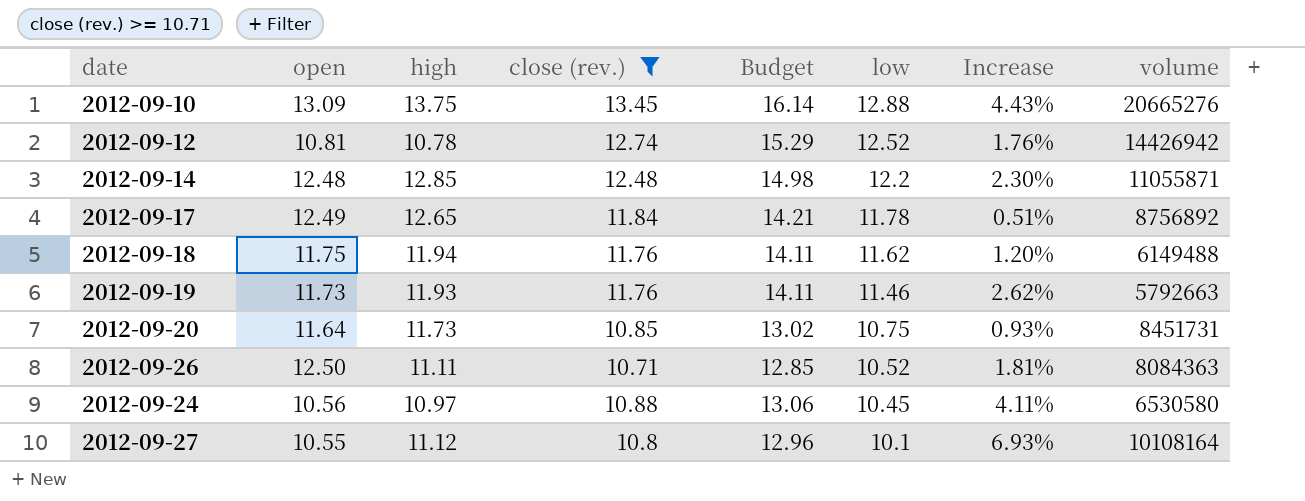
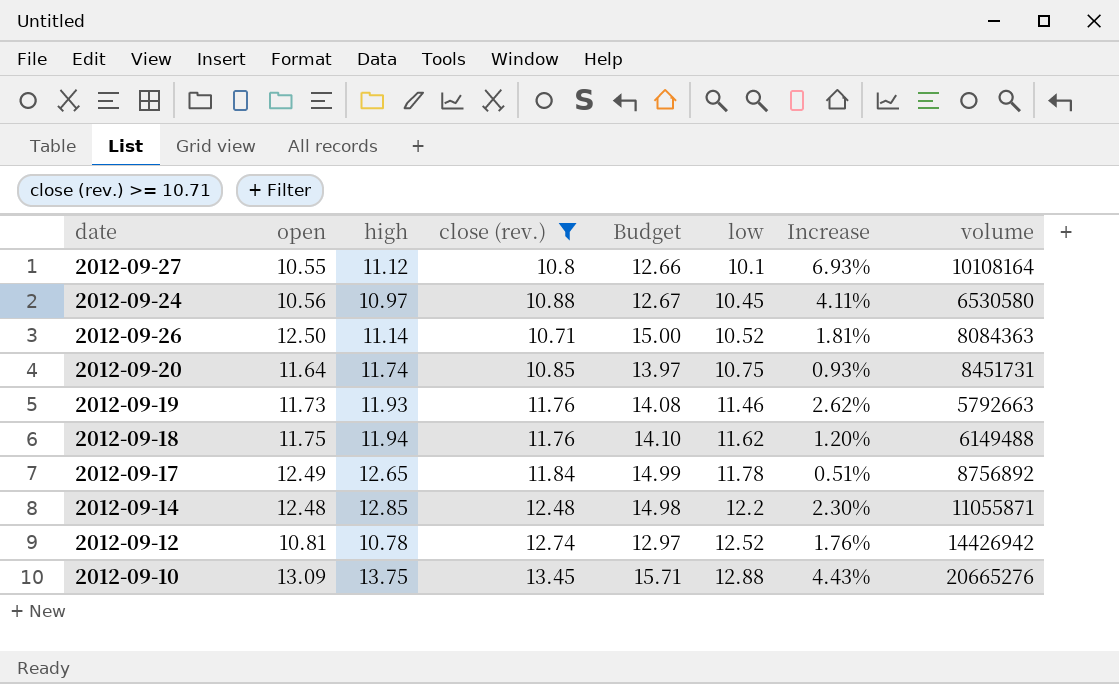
row order: low descending -> low ascending
column Budget | formula: [close (rev.)] * 1.2 -> [open] * 1.2
2012-09-26 | high: 11.11 -> 11.14
2012-09-20 | high: 11.73 -> 11.74

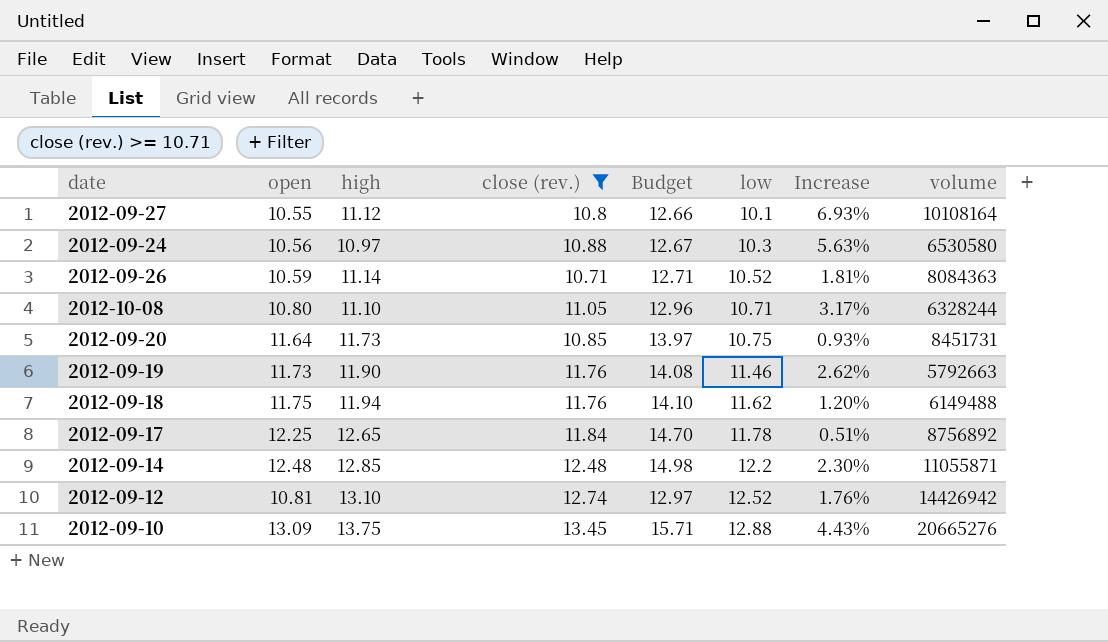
2012-09-24 | low: 10.45 -> 10.3
2012-09-24 | Increase: 4.11% -> 5.63%
2012-09-26 | open: 12.50 -> 10.59
2012-09-26 | Budget: 15.00 -> 12.71
row 2012-10-08: none -> 10.80 | 11.10 | 11.05 | 12.96 | 10.71 | 3.17% | 6328244
2012-09-20 | high: 11.74 -> 11.73
2012-09-19 | high: 11.93 -> 11.90
2012-09-17 | open: 12.49 -> 12.25
2012-09-17 | Budget: 14.99 -> 14.70
2012-09-12 | high: 10.78 -> 13.10

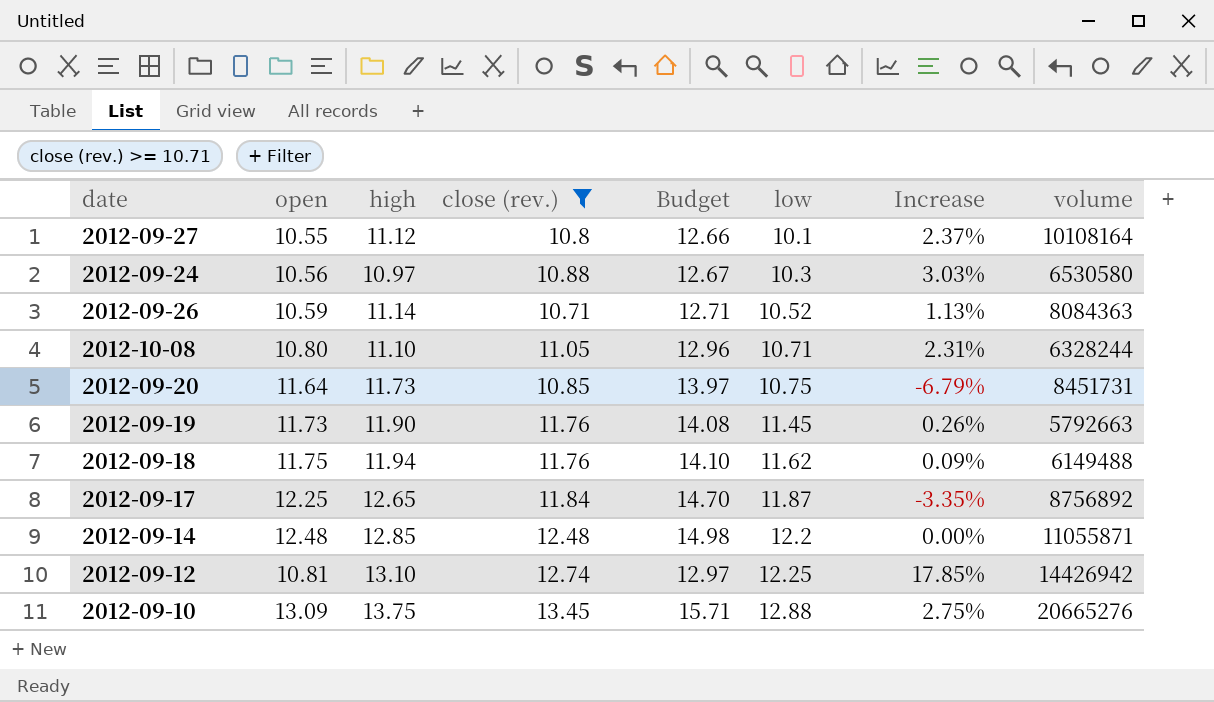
column Increase | formula: ([close (rev.)] - [low]) / [low] -> ([close (rev.)] - [open]) / [open]
2012-09-19 | low: 11.46 -> 11.45
2012-09-17 | low: 11.78 -> 11.87
2012-09-12 | low: 12.52 -> 12.25

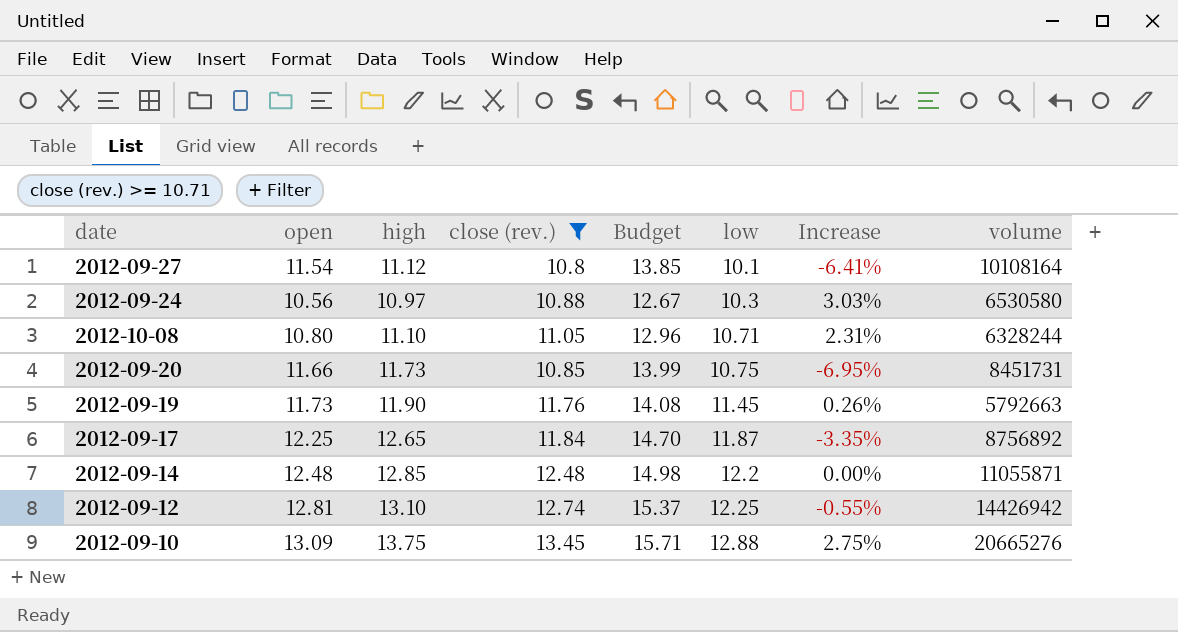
row 2012-09-26: 10.59 | 11.14 | 10.71 | 12.71 | 10.52 | 1.13% | 8084363 -> none
row 2012-09-18: 11.75 | 11.94 | 11.76 | 14.10 | 11.62 | 0.09% | 6149488 -> none
2012-09-27 | open: 10.55 -> 11.54
2012-09-27 | Budget: 12.66 -> 13.85
2012-09-27 | Increase: 2.37% -> -6.41%
2012-09-20 | open: 11.64 -> 11.66
2012-09-20 | Budget: 13.97 -> 13.99
2012-09-20 | Increase: -6.79% -> -6.95%
2012-09-12 | open: 10.81 -> 12.81
2012-09-12 | Budget: 12.97 -> 15.37
2012-09-12 | Increase: 17.85% -> -0.55%

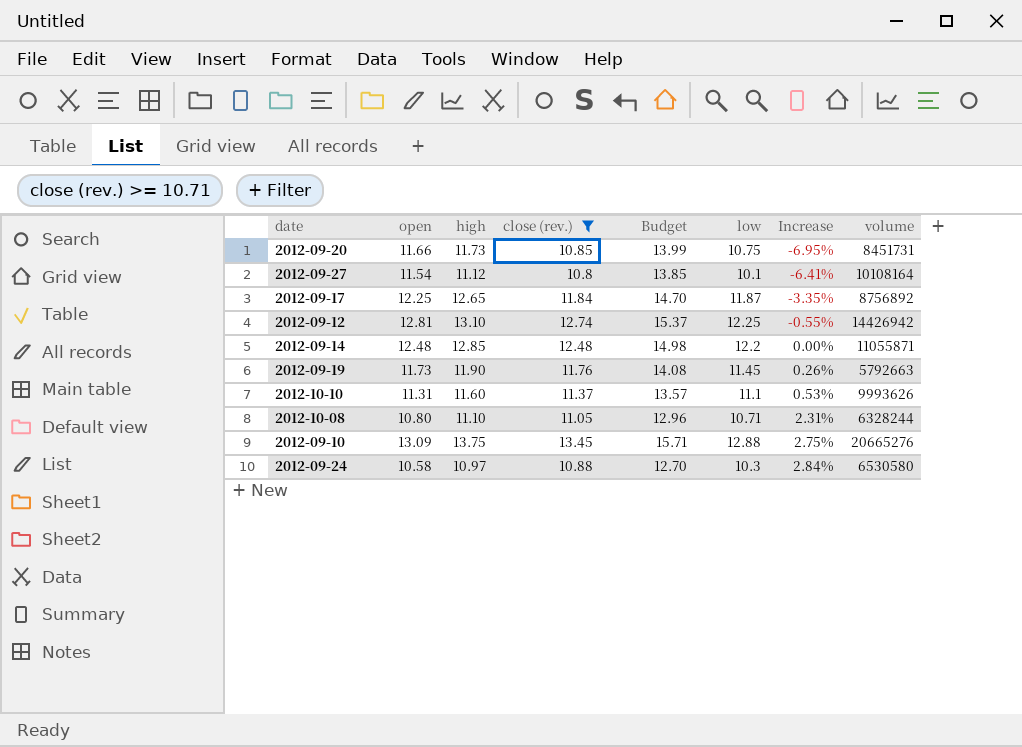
row order: low ascending -> Increase ascending
row 2012-10-10: none -> 11.31 | 11.60 | 11.37 | 13.57 | 11.1 | 0.53% | 9993626
2012-09-24 | open: 10.56 -> 10.58
2012-09-24 | Budget: 12.67 -> 12.70
2012-09-24 | Increase: 3.03% -> 2.84%

